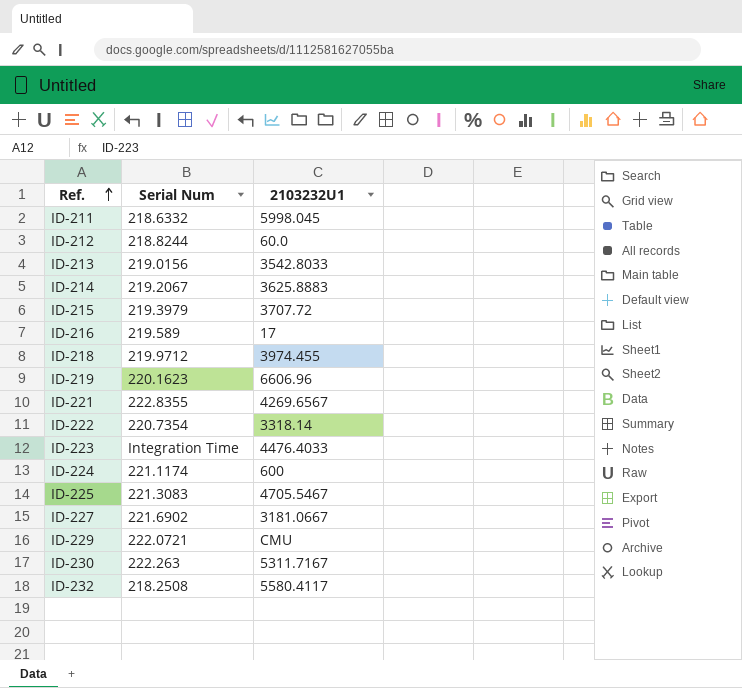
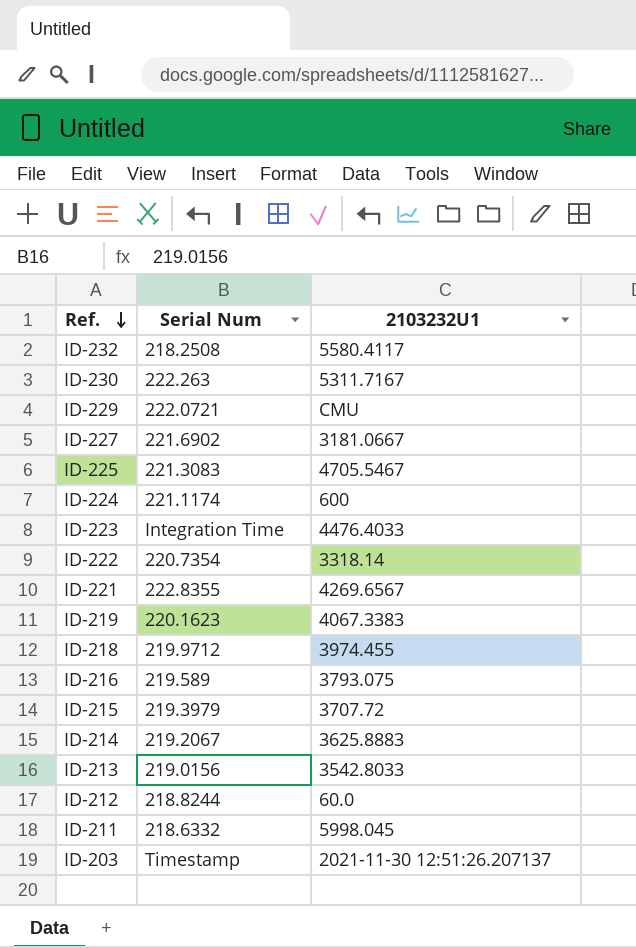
row order: Ref. ascending -> Ref. descending
ID-219 | 2103232U1: 6606.96 -> 4067.3383
ID-216 | 2103232U1: 17 -> 3793.075
row ID-203: none -> Timestamp | 2021-11-30 12:51:26.207137

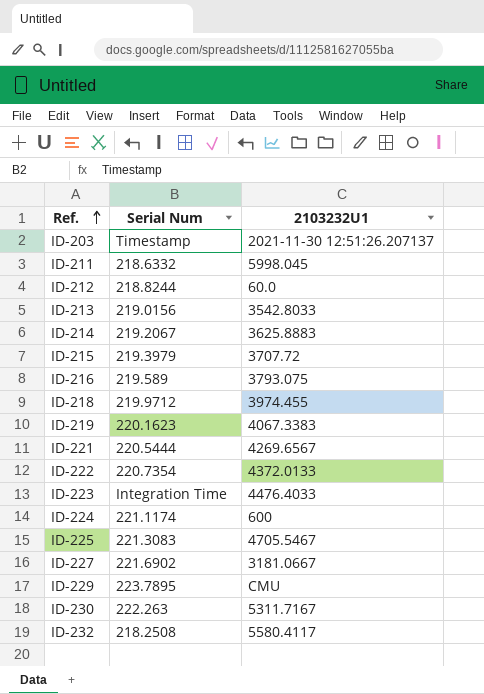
row order: Ref. descending -> Ref. ascending
ID-221 | Serial Num: 222.8355 -> 220.5444
ID-222 | 2103232U1: 3318.14 -> 4372.0133
ID-229 | Serial Num: 222.0721 -> 223.7895

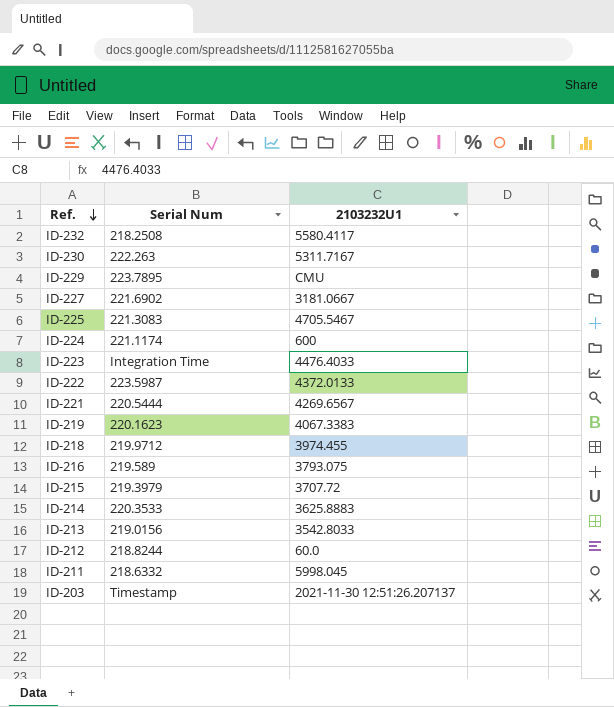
row order: Ref. ascending -> Ref. descending
ID-222 | Serial Num: 220.7354 -> 223.5987
ID-214 | Serial Num: 219.2067 -> 220.3533

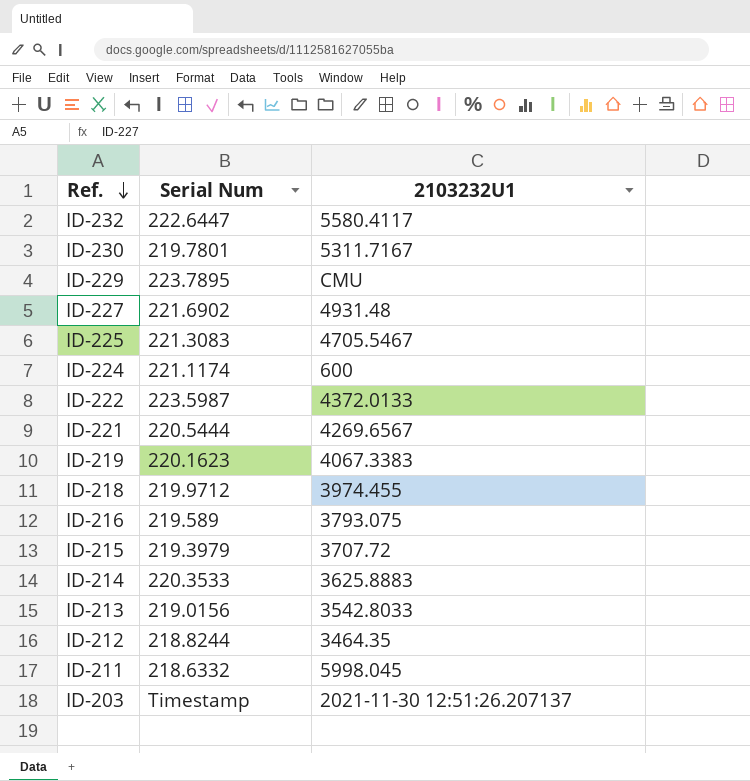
row ID-223: Integration Time | 4476.4033 -> none
ID-232 | Serial Num: 218.2508 -> 222.6447
ID-230 | Serial Num: 222.263 -> 219.7801
ID-227 | 2103232U1: 3181.0667 -> 4931.48
ID-212 | 2103232U1: 60.0 -> 3464.35

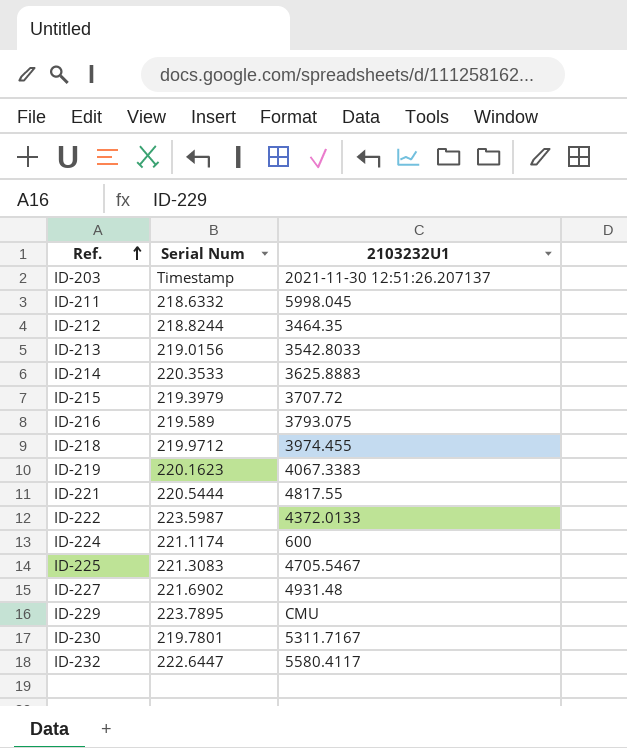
row order: Ref. descending -> Ref. ascending
ID-221 | 2103232U1: 4269.6567 -> 4817.55

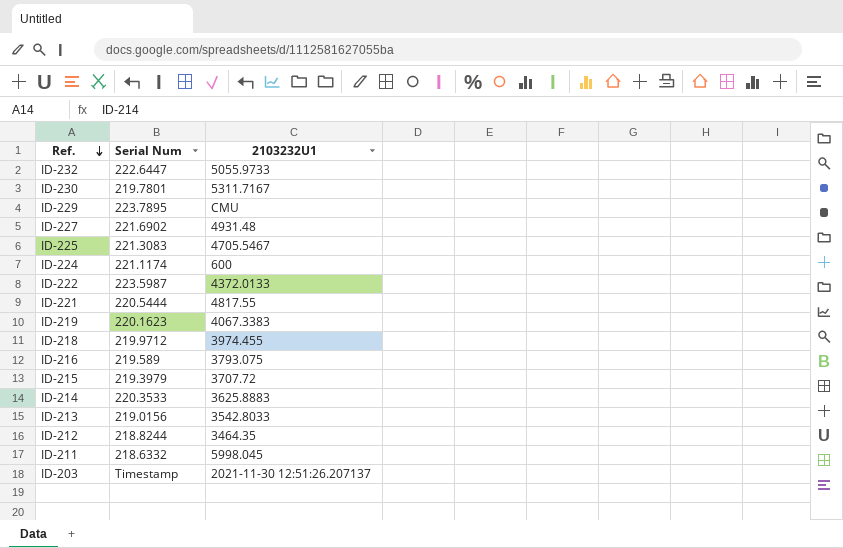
row order: Ref. ascending -> Ref. descending
ID-232 | 2103232U1: 5580.4117 -> 5055.9733

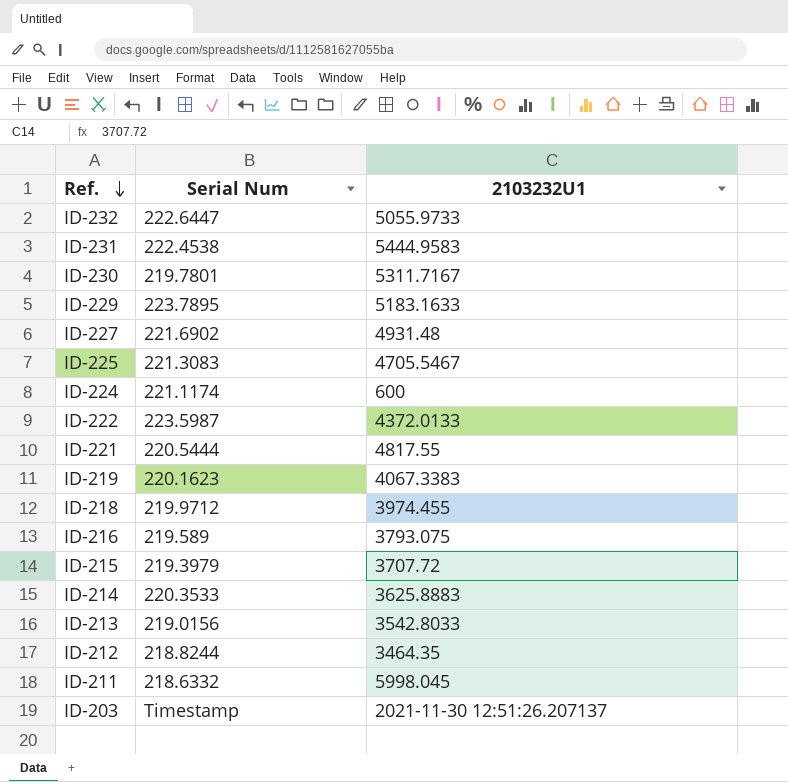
row ID-231: none -> 222.4538 | 5444.9583
ID-229 | 2103232U1: CMU -> 5183.1633

